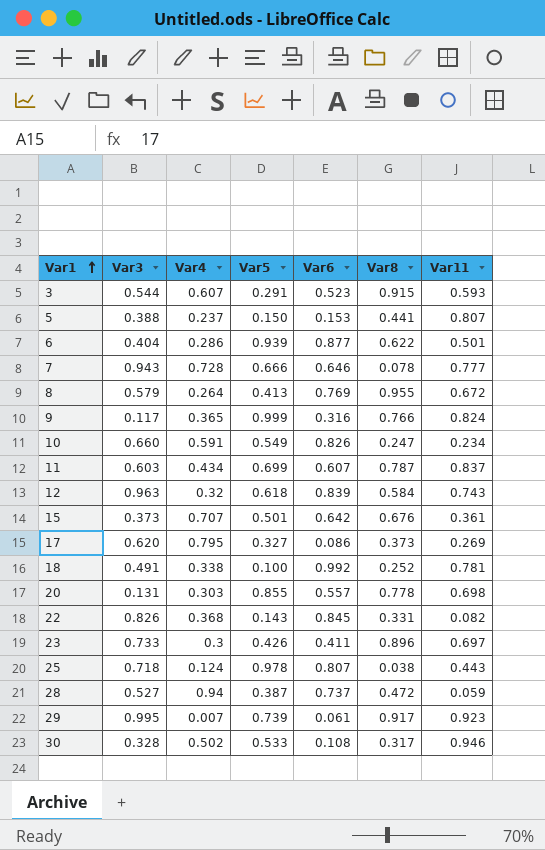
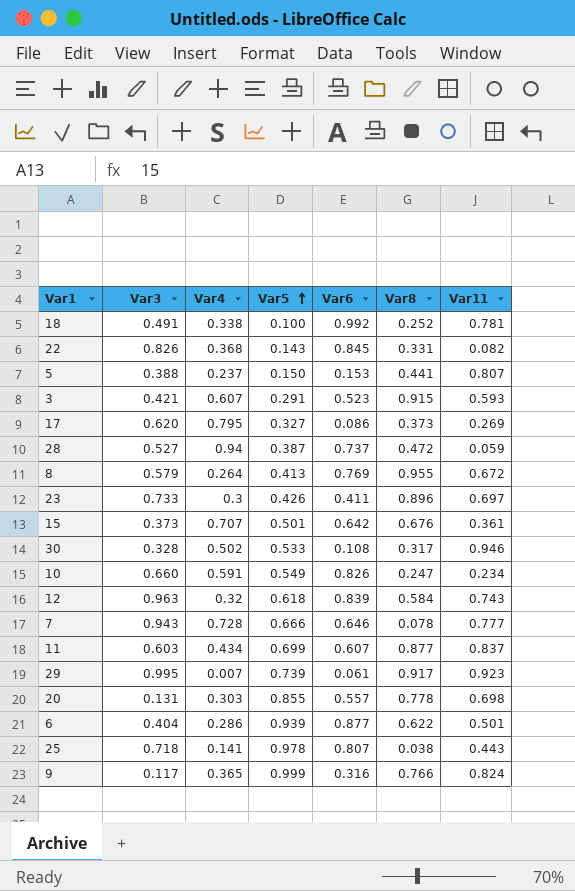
row order: Var1 ascending -> Var5 ascending
3 | Var3: 0.544 -> 0.421
11 | Var8: 0.787 -> 0.877
25 | Var4: 0.124 -> 0.141

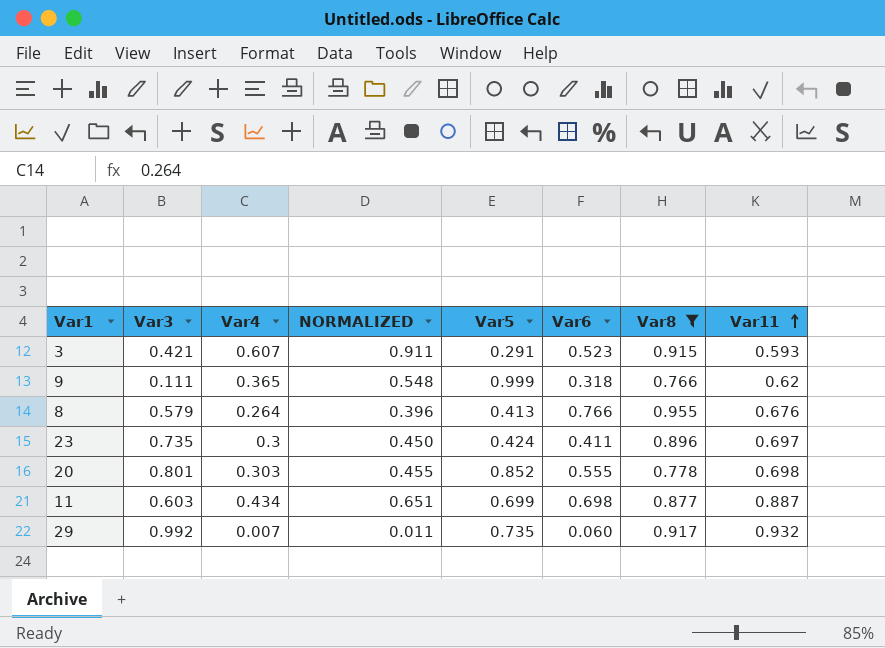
filter: none -> Var8 >= 0.766
row order: Var5 ascending -> Var11 ascending
column NORMALIZED | formula: none -> [Var4] * 1.5
9 | Var3: 0.117 -> 0.111
9 | Var6: 0.316 -> 0.318
9 | Var11: 0.824 -> 0.62
8 | Var6: 0.769 -> 0.766
8 | Var11: 0.672 -> 0.676
23 | Var3: 0.733 -> 0.735
23 | Var5: 0.426 -> 0.424
20 | Var3: 0.131 -> 0.801
20 | Var5: 0.855 -> 0.852
20 | Var6: 0.557 -> 0.555
11 | Var6: 0.607 -> 0.698
11 | Var11: 0.837 -> 0.887
29 | Var3: 0.995 -> 0.992
29 | Var5: 0.739 -> 0.735
29 | Var6: 0.061 -> 0.060
29 | Var11: 0.923 -> 0.932

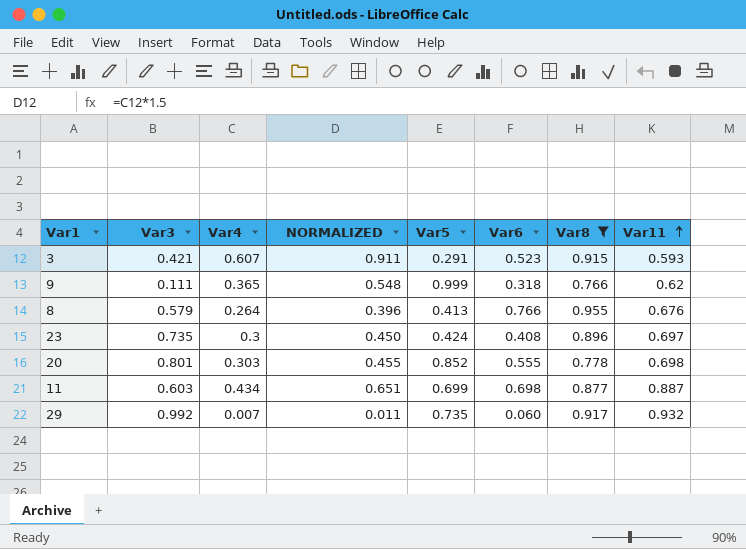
23 | Var6: 0.411 -> 0.408

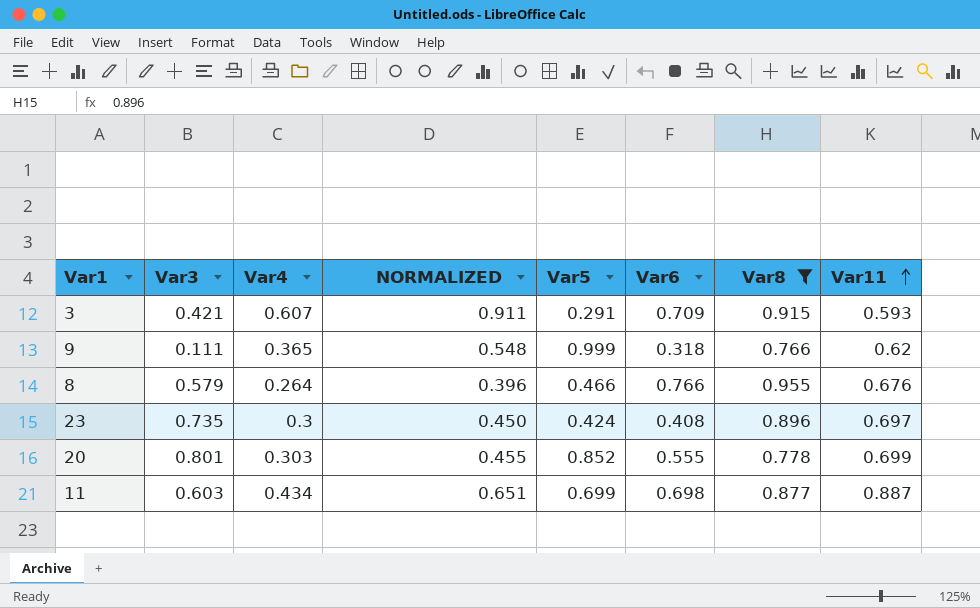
row 29: 0.992 | 0.007 | 0.011 | 0.735 | 0.060 | 0.917 | 0.932 -> none
3 | Var6: 0.523 -> 0.709
8 | Var5: 0.413 -> 0.466
20 | Var11: 0.698 -> 0.699

